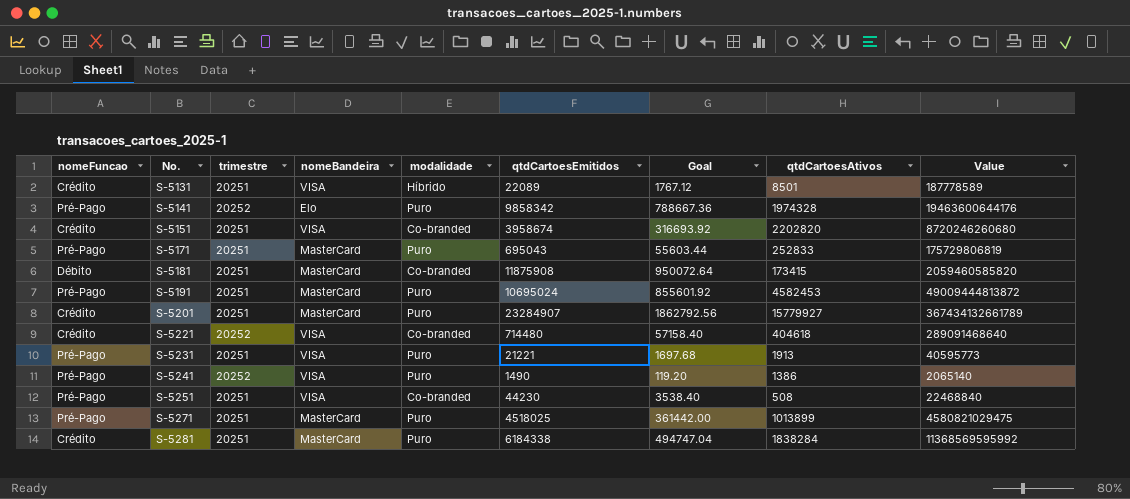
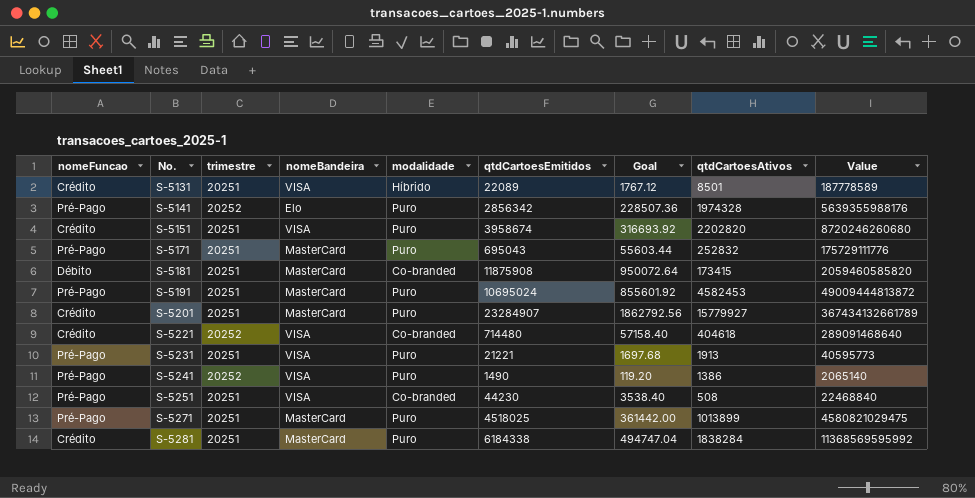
S-5141 | qtdCartoesEmitidos: 9858342 -> 2856342
S-5141 | Goal: 788667.36 -> 228507.36
S-5141 | Value: 19463600644176 -> 5639355988176
S-5151 | modalidade: Co-branded -> Puro
S-5171 | qtdCartoesAtivos: 252833 -> 252832
S-5171 | Value: 175729806819 -> 175729111776

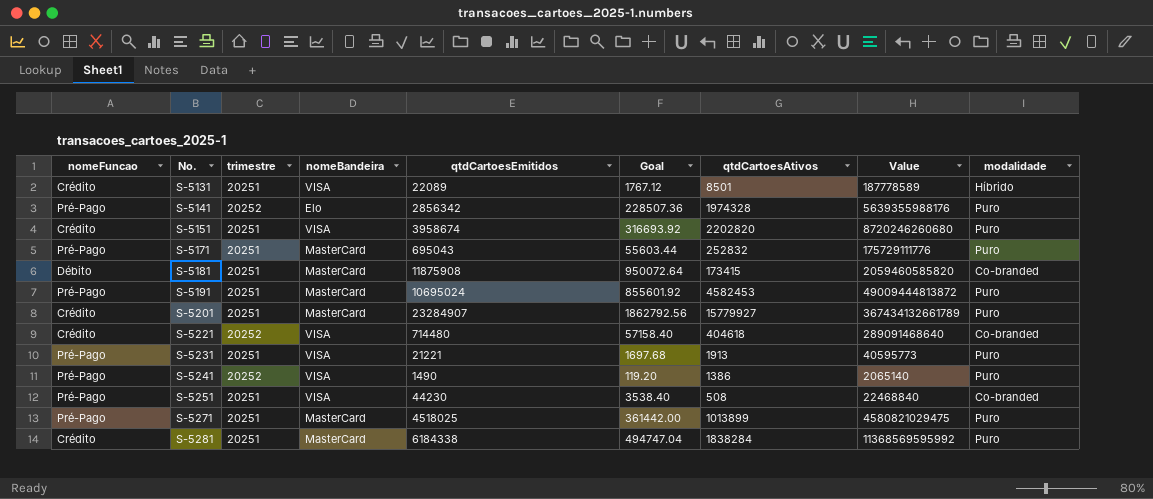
column modalidade | position: 5 -> 9

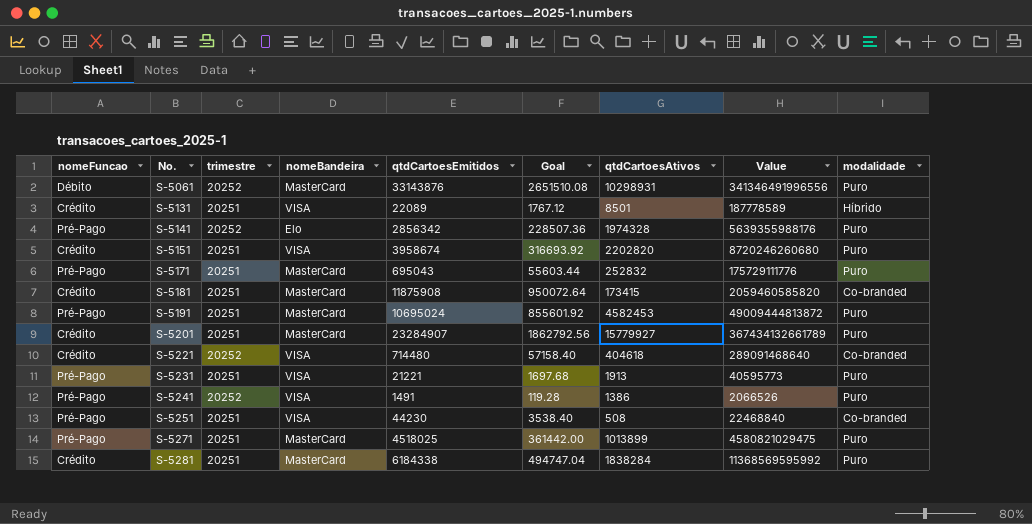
row S-5061: none -> Débito | 20252 | MasterCard | 33143876 | 2651510.08 | 10298931 | 341346491996556 | Puro
S-5181 | nomeFuncao: Débito -> Crédito
S-5241 | qtdCartoesEmitidos: 1490 -> 1491
S-5241 | Goal: 119.20 -> 119.28
S-5241 | Value: 2065140 -> 2066526

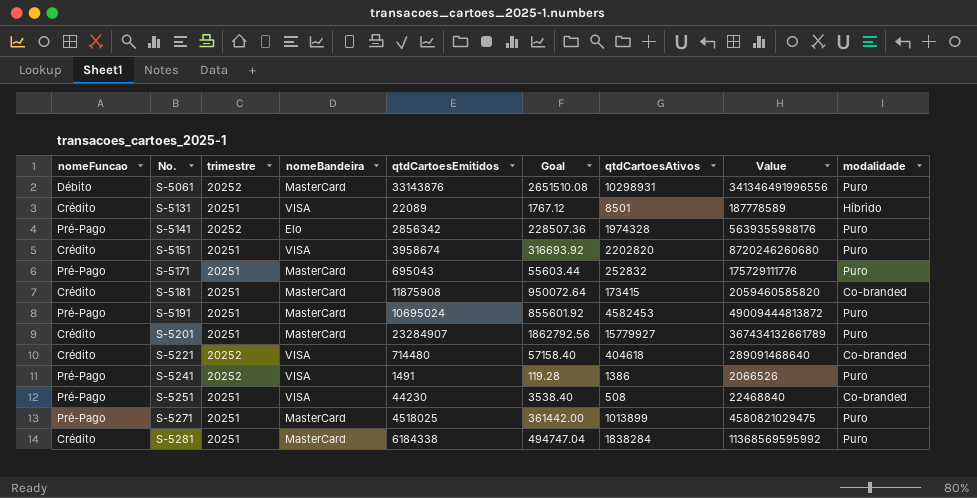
row S-5231: Pré-Pago | 20251 | VISA | 21221 | 1697.68 | 1913 | 40595773 | Puro -> none

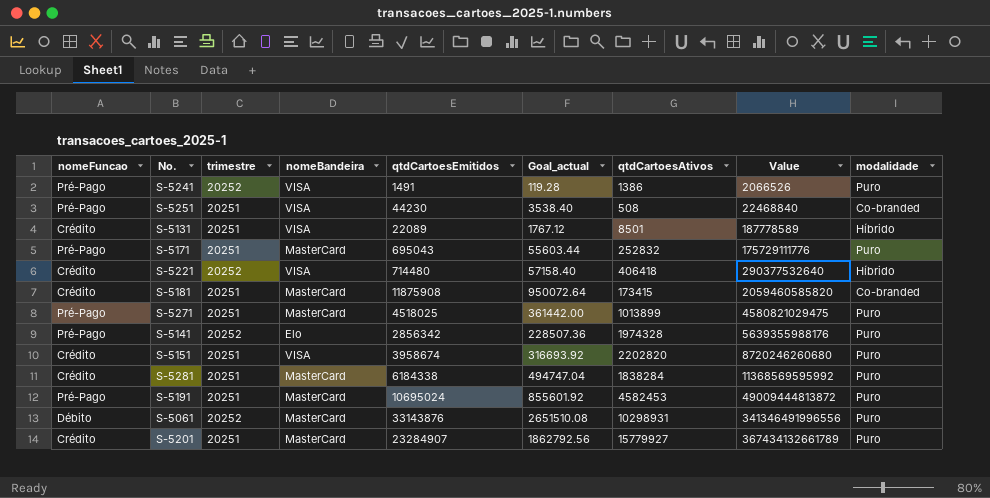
row order: No. ascending -> Value ascending
column name: Goal -> Goal_actual
S-5221 | qtdCartoesAtivos: 404618 -> 406418
S-5221 | Value: 289091468640 -> 290377532640
S-5221 | modalidade: Co-branded -> Híbrido

